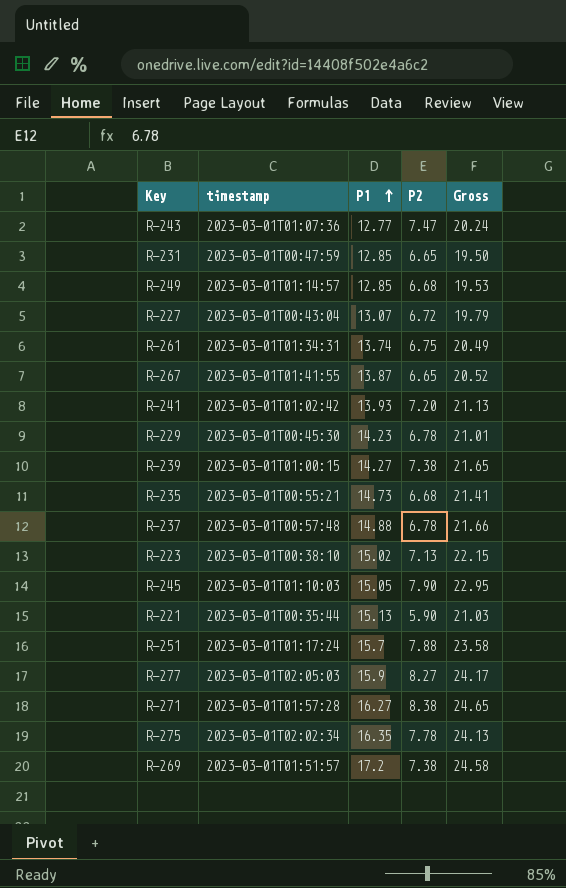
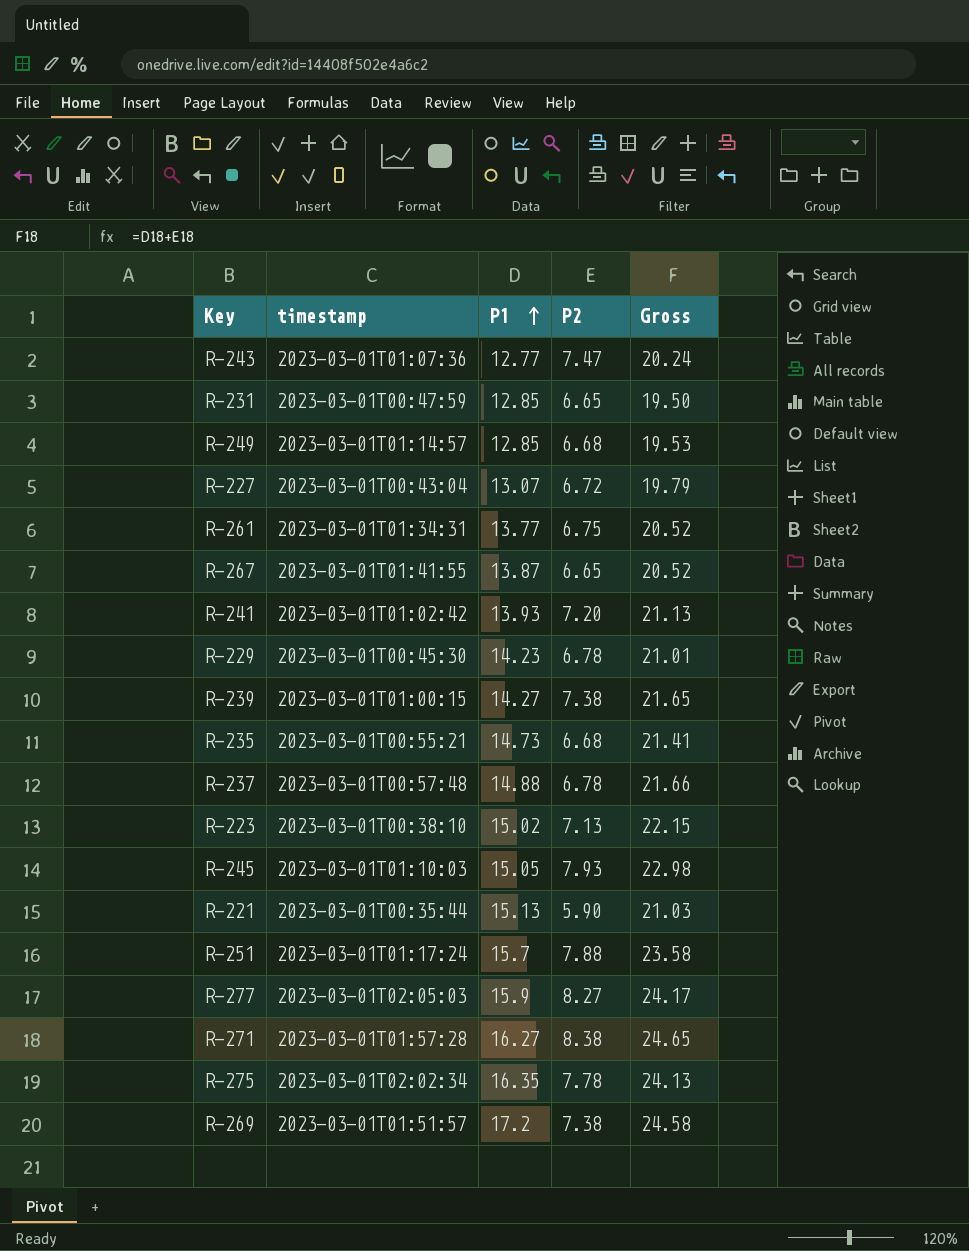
R-261 | P1: 13.74 -> 13.77
R-261 | Gross: 20.49 -> 20.52
R-245 | P2: 7.90 -> 7.93
R-245 | Gross: 22.95 -> 22.98

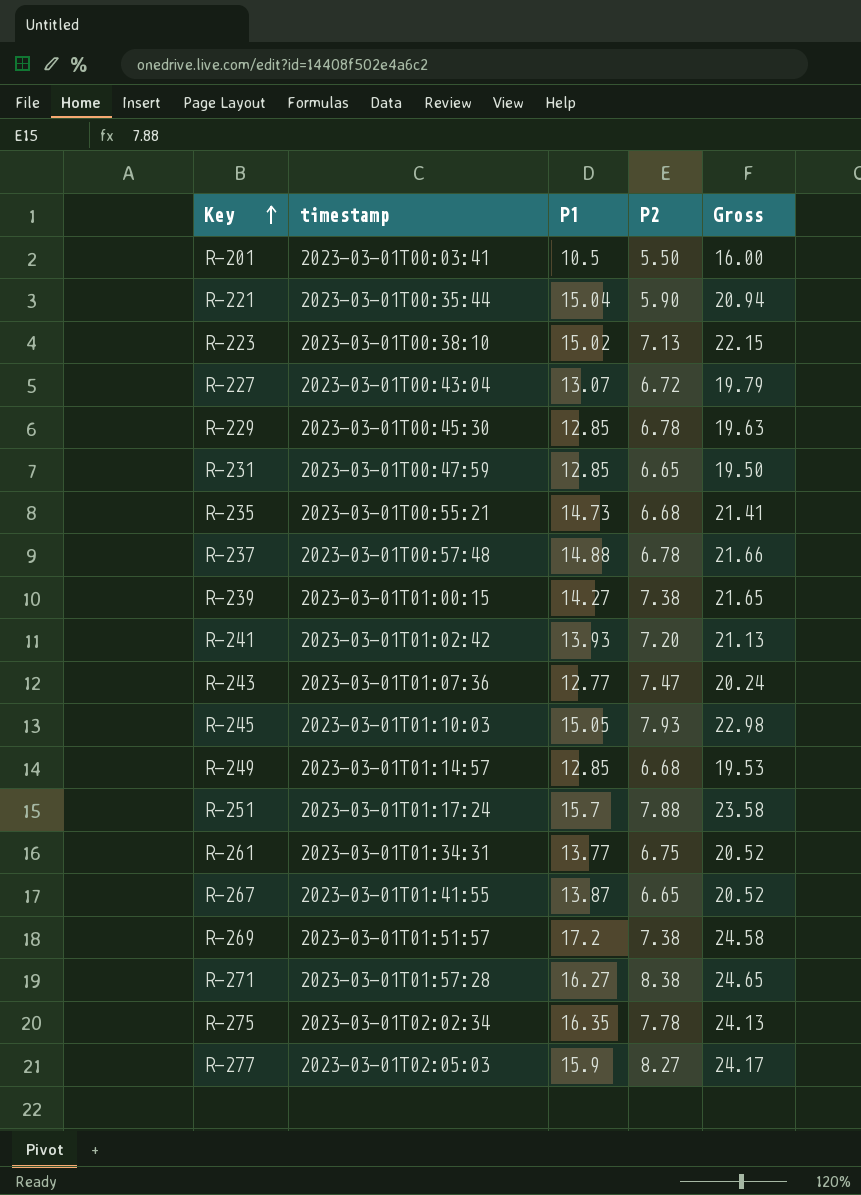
row order: P1 ascending -> Key ascending
row R-201: none -> 2023-03-01T00:03:41 | 10.5 | 5.50 | 16.00
R-221 | P1: 15.13 -> 15.04
R-221 | Gross: 21.03 -> 20.94
R-229 | P1: 14.23 -> 12.85
R-229 | Gross: 21.01 -> 19.63

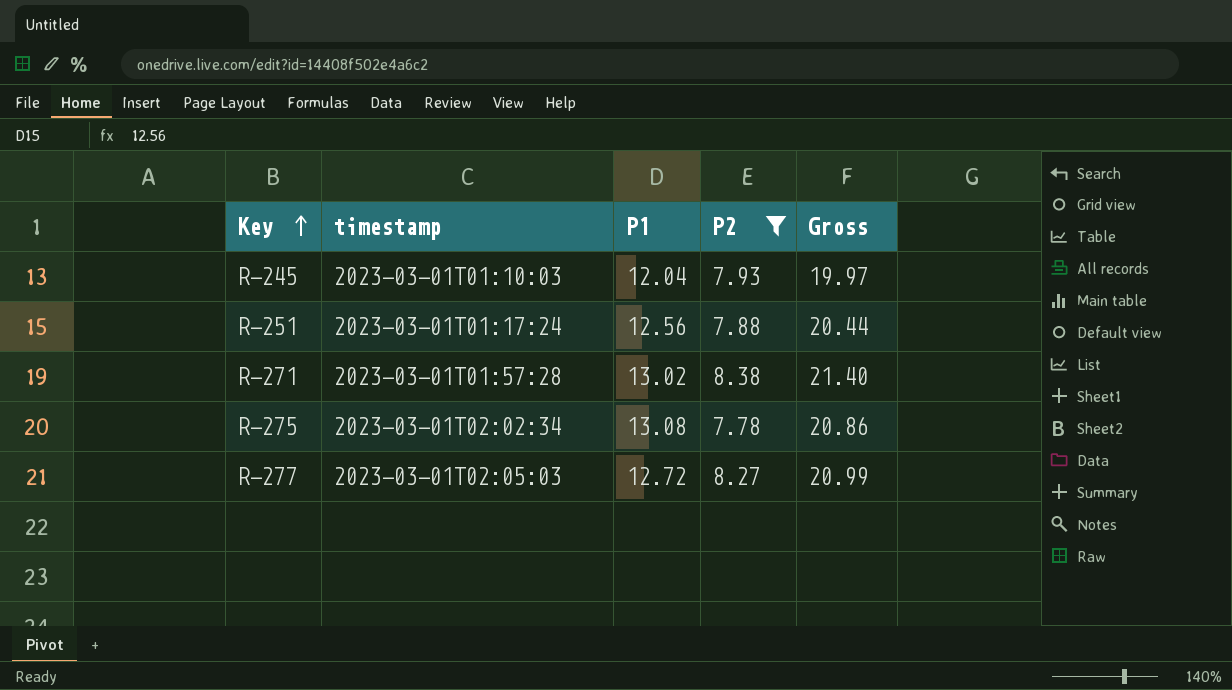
filter: none -> P2 >= 7.78
R-245 | P1: 15.05 -> 12.04
R-245 | Gross: 22.98 -> 19.97
R-251 | P1: 15.7 -> 12.56
R-251 | Gross: 23.58 -> 20.44
R-271 | P1: 16.27 -> 13.02
R-271 | Gross: 24.65 -> 21.40
R-275 | P1: 16.35 -> 13.08
R-275 | Gross: 24.13 -> 20.86
R-277 | P1: 15.9 -> 12.72
R-277 | Gross: 24.17 -> 20.99

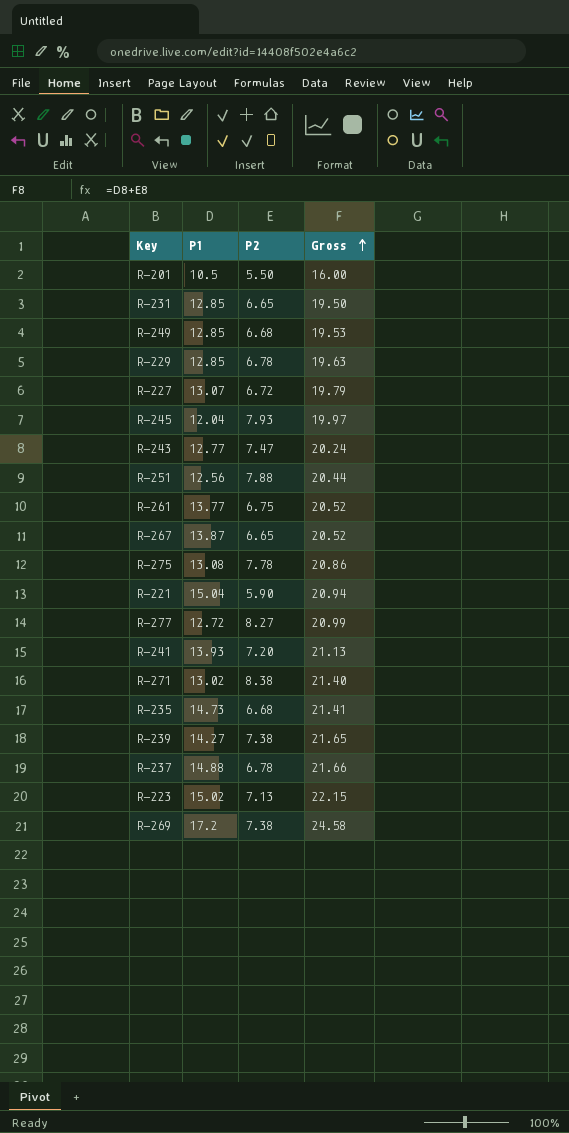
filter: P2 >= 7.78 -> none
row order: Key ascending -> Gross ascending
column timestamp | position: 2 -> none

